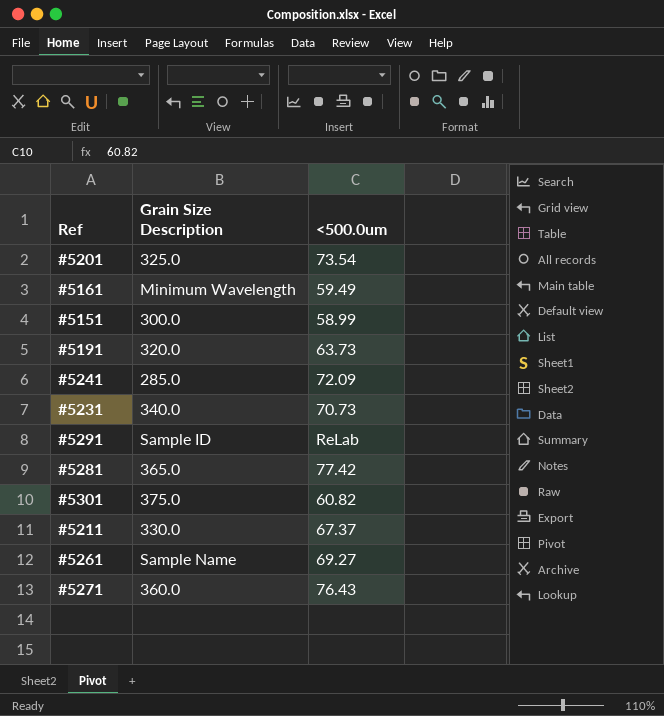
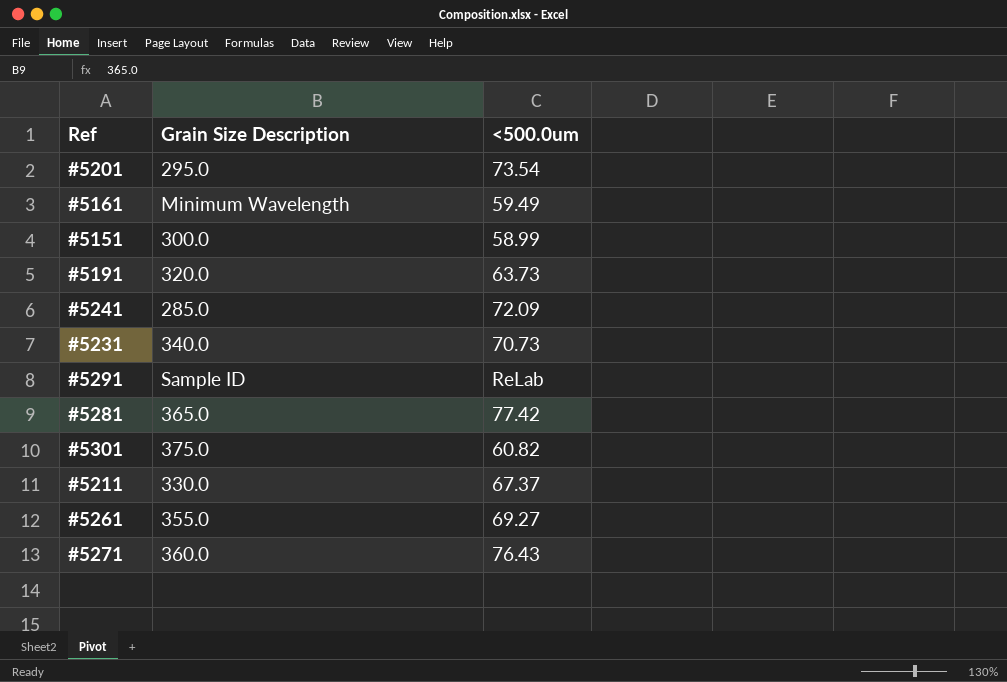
#5201 | Grain Size Description: 325.0 -> 295.0
#5261 | Grain Size Description: Sample Name -> 355.0

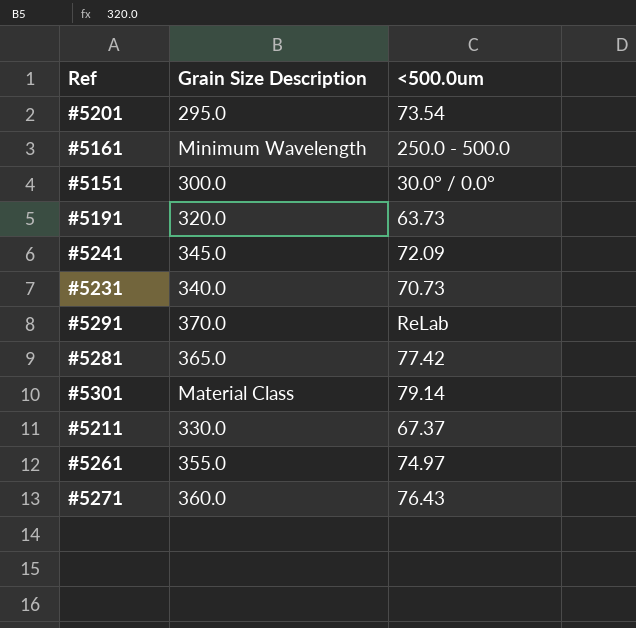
#5161 | <500.0um: 59.49 -> 250.0 - 500.0
#5151 | <500.0um: 58.99 -> 30.0° / 0.0°
#5241 | Grain Size Description: 285.0 -> 345.0
#5291 | Grain Size Description: Sample ID -> 370.0
#5301 | Grain Size Description: 375.0 -> Material Class
#5301 | <500.0um: 60.82 -> 79.14
#5261 | <500.0um: 69.27 -> 74.97

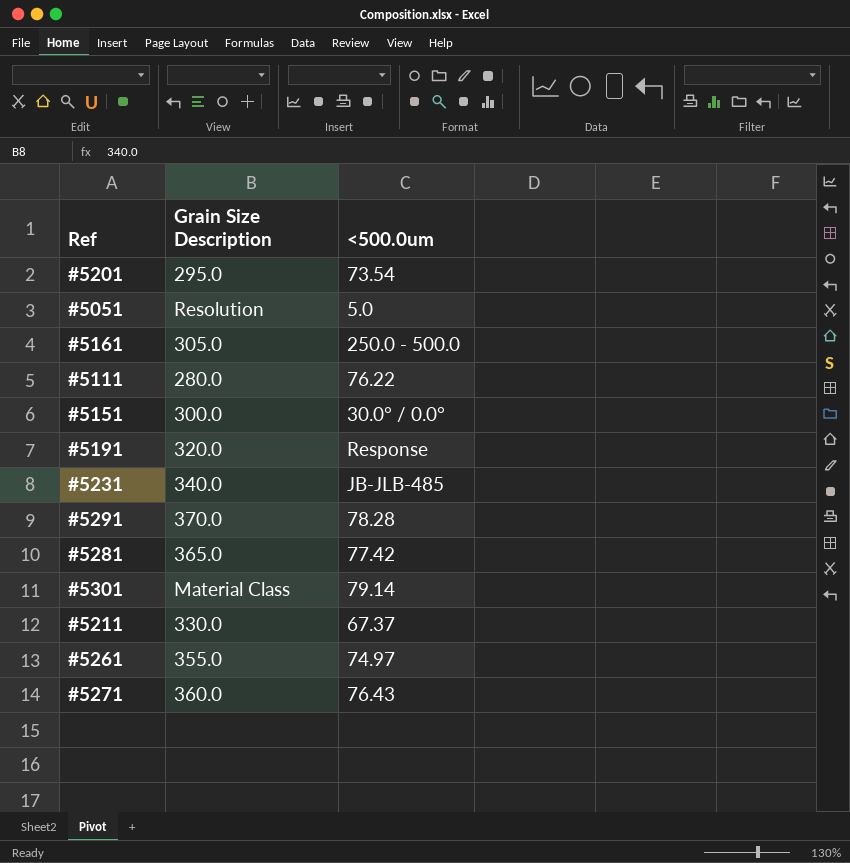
row #5241: 345.0 | 72.09 -> none
row #5051: none -> Resolution | 5.0
#5161 | Grain Size Description: Minimum Wavelength -> 305.0
row #5111: none -> 280.0 | 76.22
#5191 | <500.0um: 63.73 -> Response
#5231 | <500.0um: 70.73 -> JB-JLB-485
#5291 | <500.0um: ReLab -> 78.28

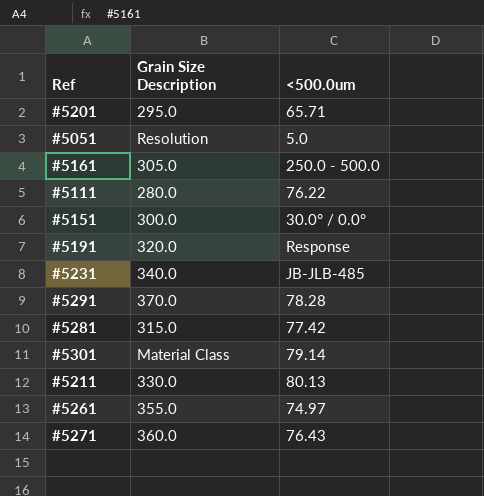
#5201 | <500.0um: 73.54 -> 65.71
#5281 | Grain Size Description: 365.0 -> 315.0
#5211 | <500.0um: 67.37 -> 80.13

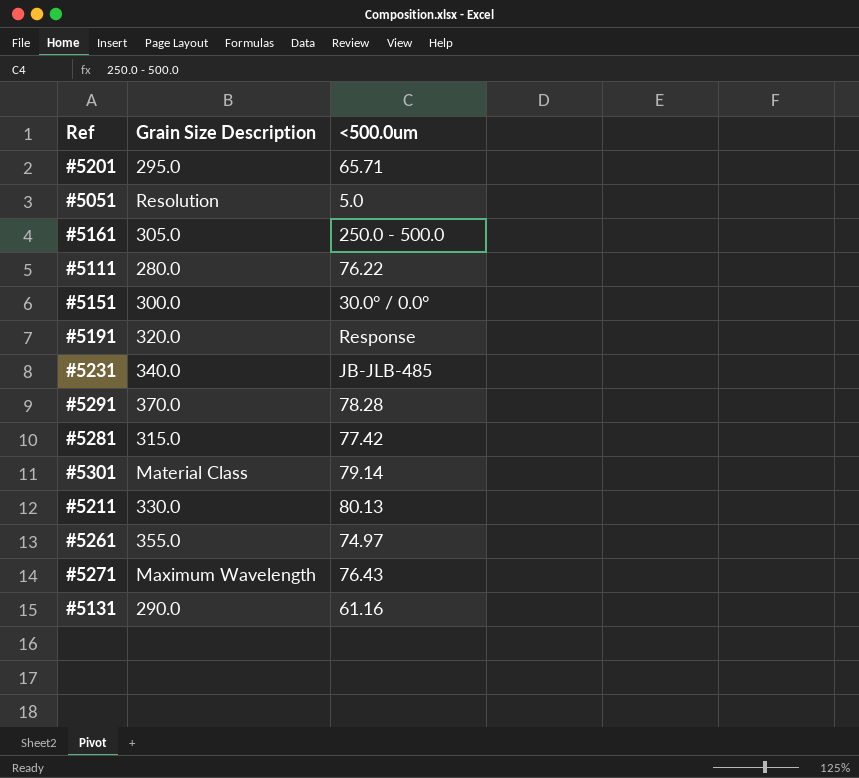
#5271 | Grain Size Description: 360.0 -> Maximum Wavelength
row #5131: none -> 290.0 | 61.16

